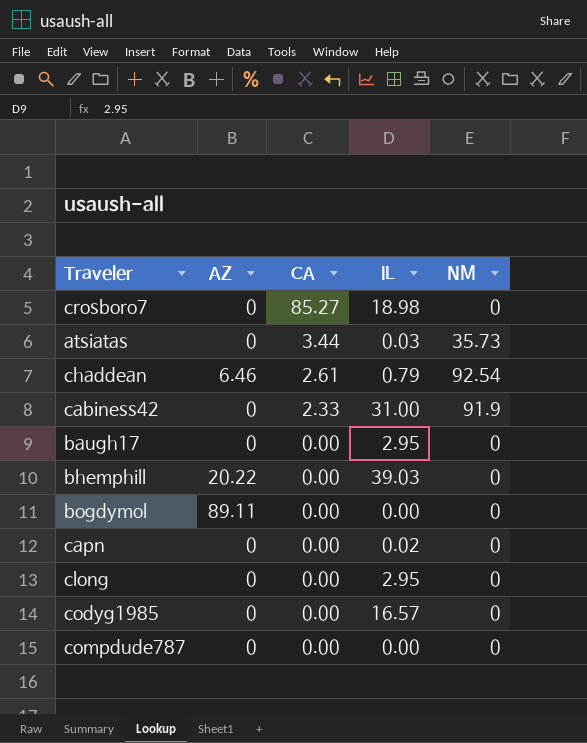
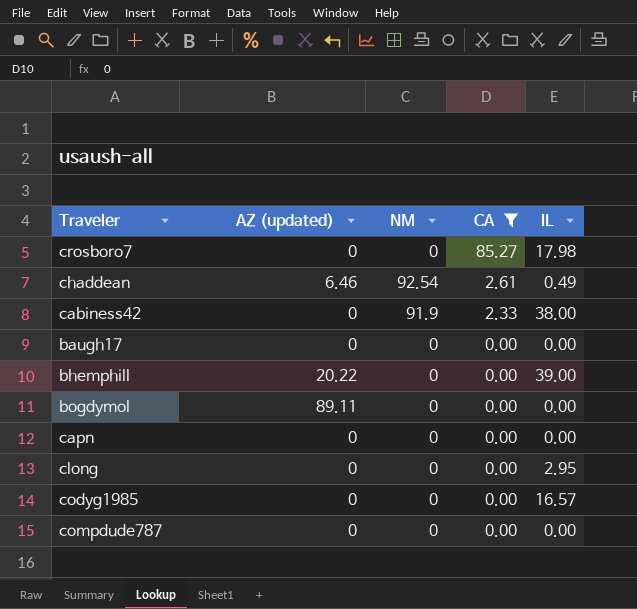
filter: none -> CA != 3.44
column name: AZ -> AZ (updated)
column NM | position: 5 -> 3
crosboro7 | IL: 18.98 -> 17.98
chaddean | IL: 0.79 -> 0.49
cabiness42 | IL: 31.00 -> 38.00
baugh17 | IL: 2.95 -> 0.00
bhemphill | IL: 39.03 -> 39.00
capn | IL: 0.02 -> 0.00

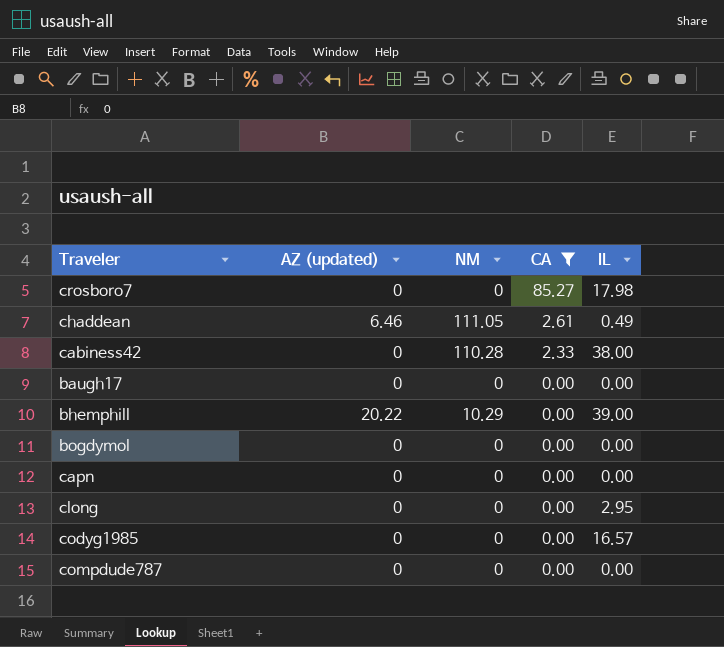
chaddean | NM: 92.54 -> 111.05
cabiness42 | NM: 91.9 -> 110.28
bhemphill | NM: 0 -> 10.29
bogdymol | AZ (updated): 89.11 -> 0

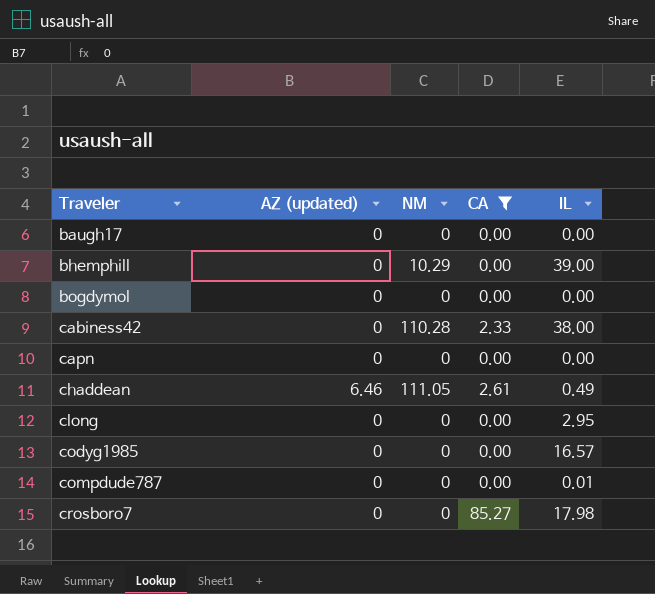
row order: CA descending -> Traveler ascending
bhemphill | AZ (updated): 20.22 -> 0
compdude787 | IL: 0.00 -> 0.01

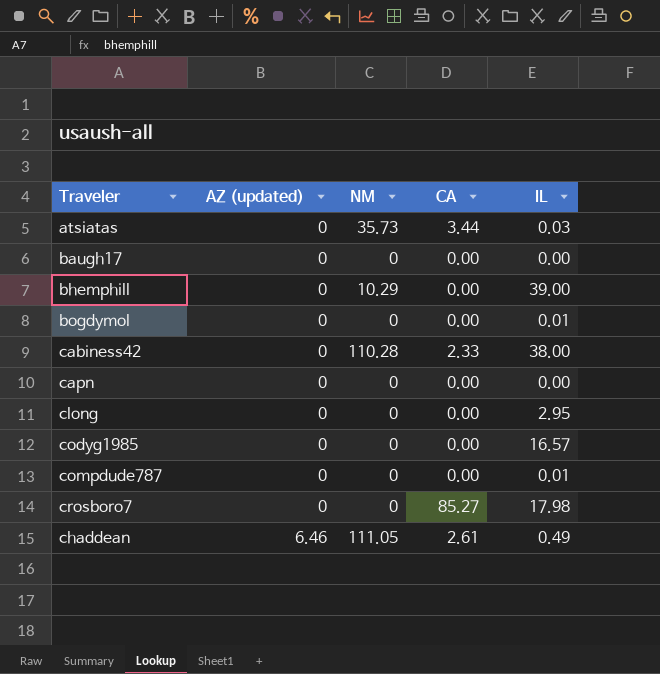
filter: CA != 3.44 -> none
row order: Traveler ascending -> AZ (updated) ascending
bogdymol | IL: 0.00 -> 0.01

